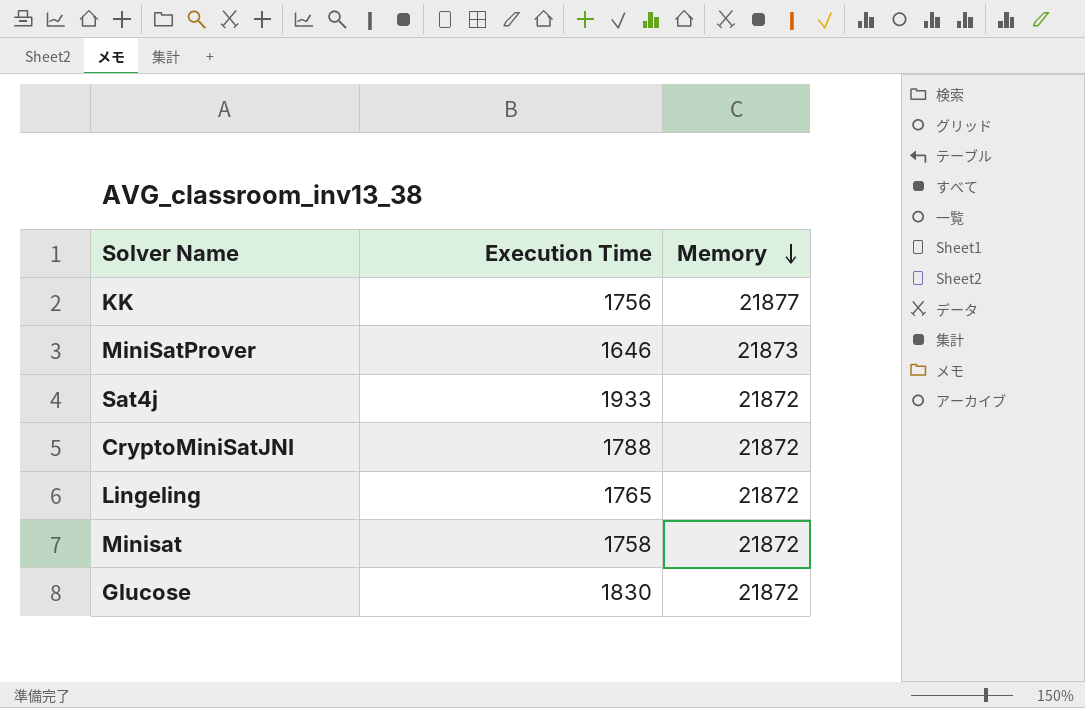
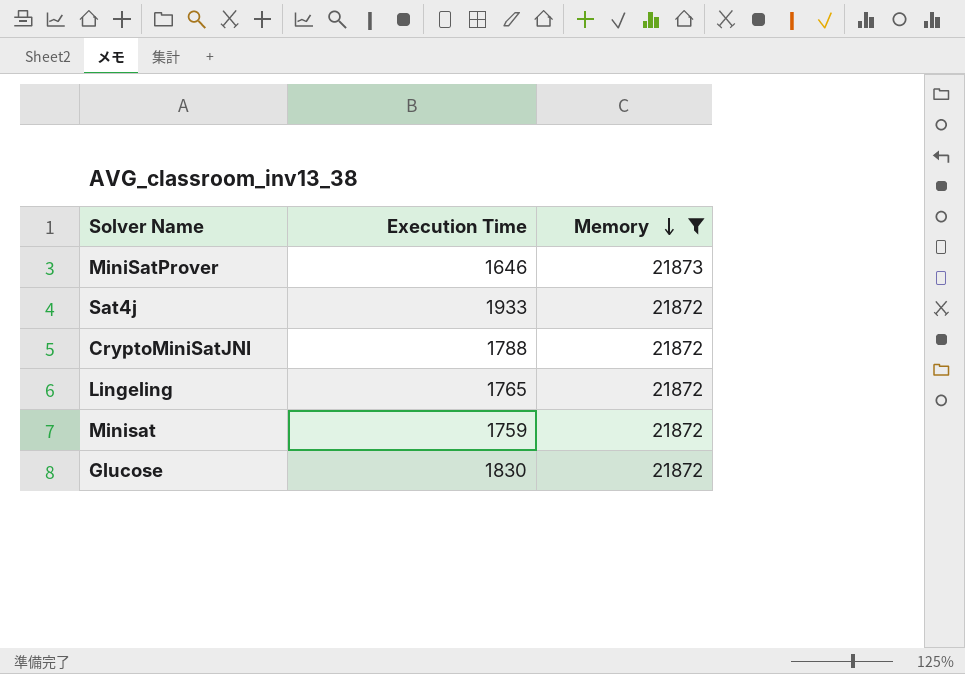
filter: none -> Memory != 21877
Minisat | Execution Time: 1758 -> 1759

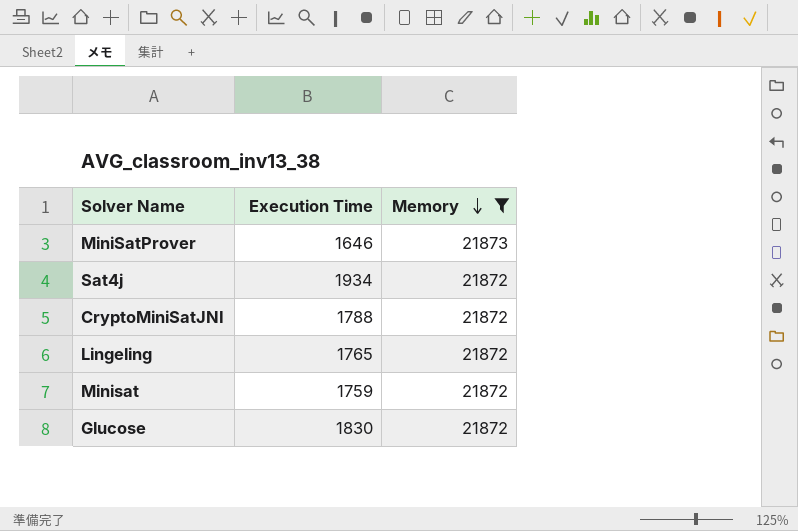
Sat4j | Execution Time: 1933 -> 1934

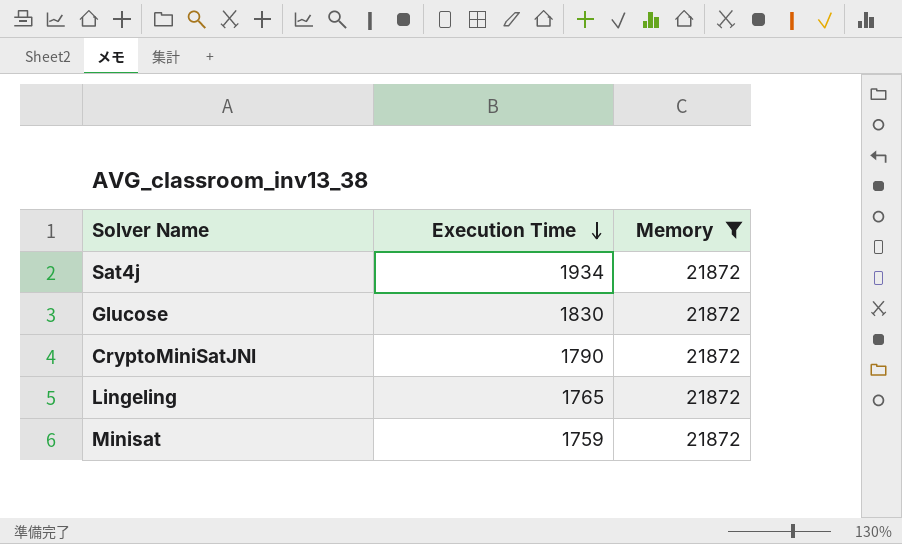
row order: Memory descending -> Execution Time descending
row MiniSatProver: 1646 | 21873 -> none
CryptoMiniSatJNI | Execution Time: 1788 -> 1790

